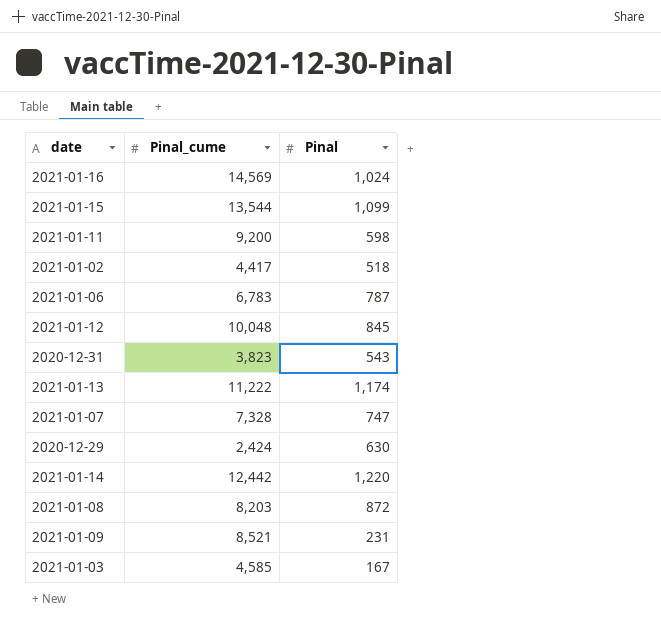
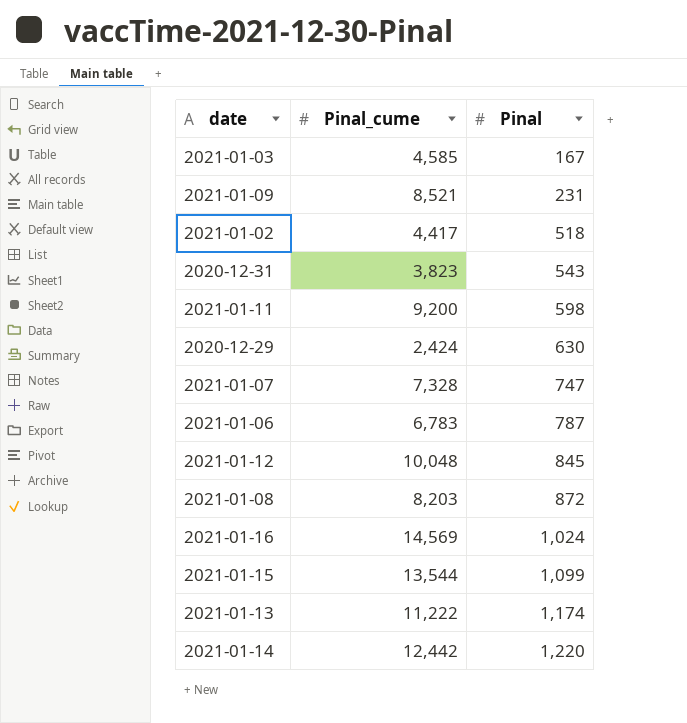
row order: none -> Pinal ascending

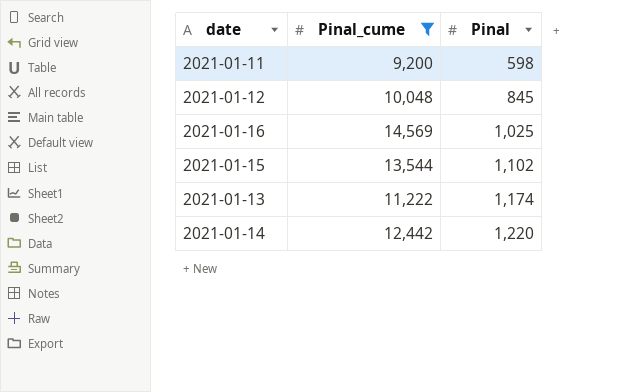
filter: none -> Pinal_cume >= 9,200
2021-01-16 | Pinal: 1,024 -> 1,025
2021-01-15 | Pinal: 1,099 -> 1,102

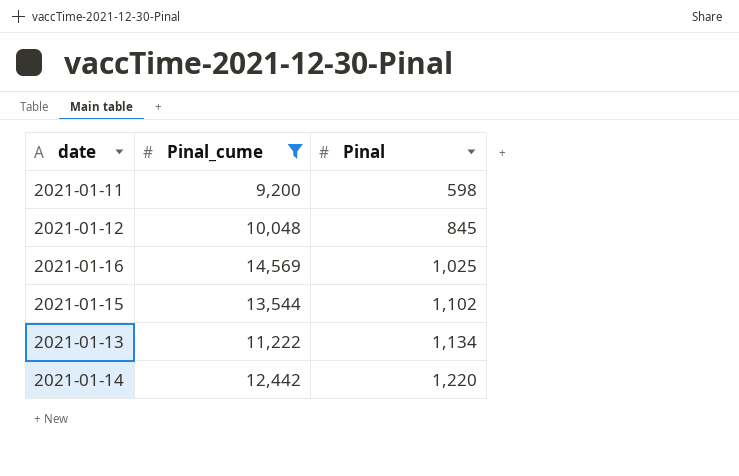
2021-01-13 | Pinal: 1,174 -> 1,134

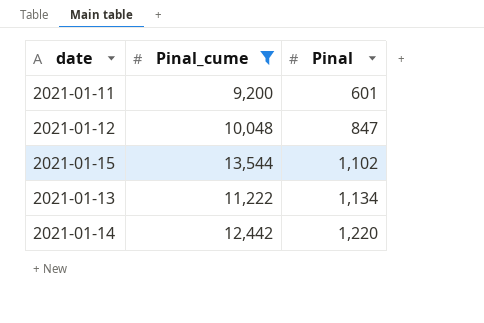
row 2021-01-16: 14,569 | 1,025 -> none
2021-01-11 | Pinal: 598 -> 601
2021-01-12 | Pinal: 845 -> 847

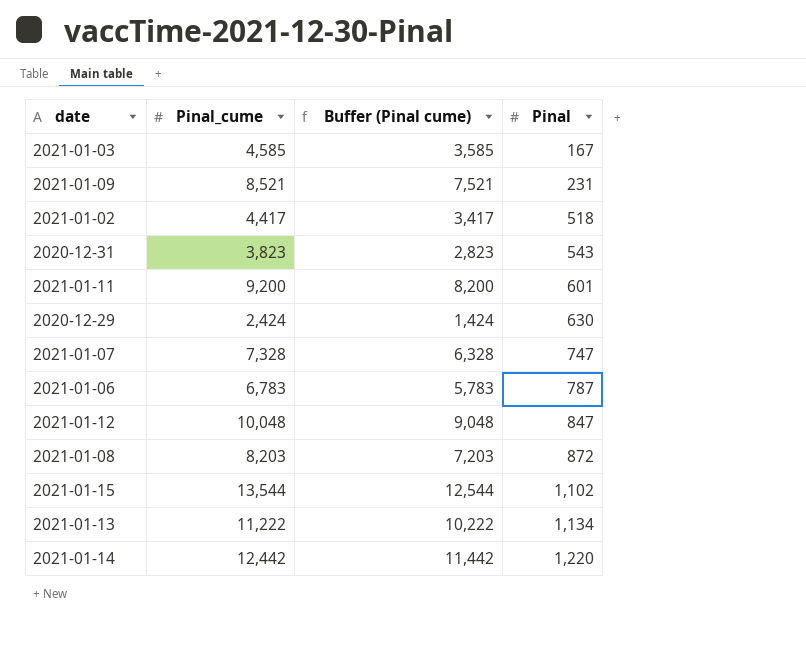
filter: Pinal_cume >= 9,200 -> none
column Buffer (Pinal cume) | formula: none -> [Pinal_cume] - 1000

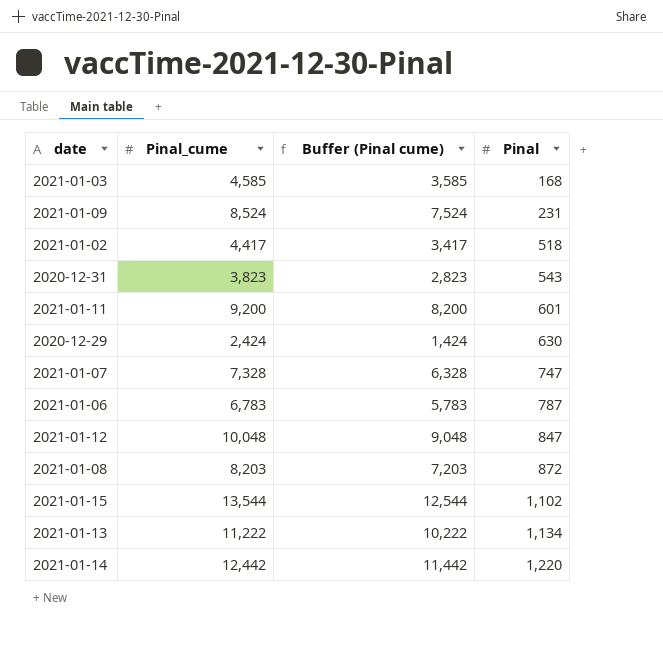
2021-01-03 | Pinal: 167 -> 168
2021-01-09 | Pinal_cume: 8,521 -> 8,524
2021-01-09 | Buffer (Pinal cume): 7,521 -> 7,524

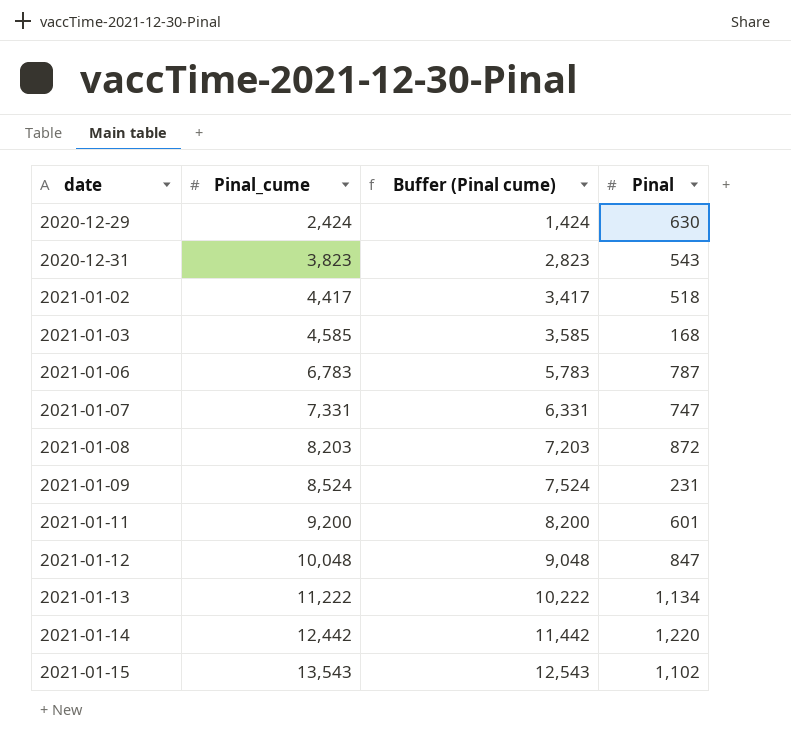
row order: Pinal ascending -> date ascending
2021-01-07 | Pinal_cume: 7,328 -> 7,331
2021-01-07 | Buffer (Pinal cume): 6,328 -> 6,331
2021-01-15 | Pinal_cume: 13,544 -> 13,543
2021-01-15 | Buffer (Pinal cume): 12,544 -> 12,543

